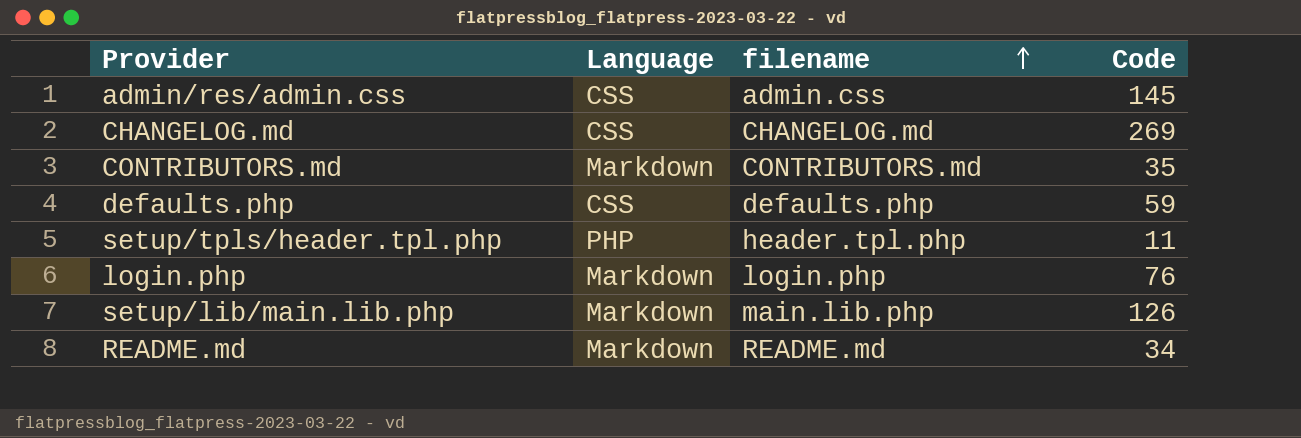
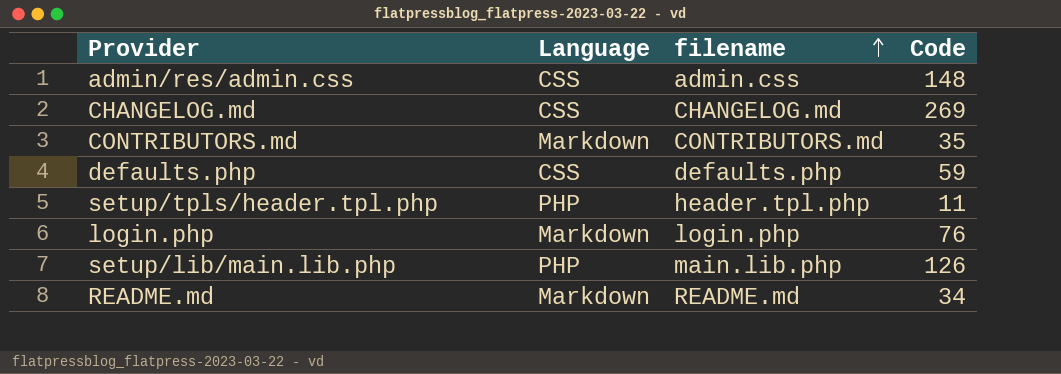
admin/res/admin.css | Code: 145 -> 148
setup/lib/main.lib.php | Language: Markdown -> PHP

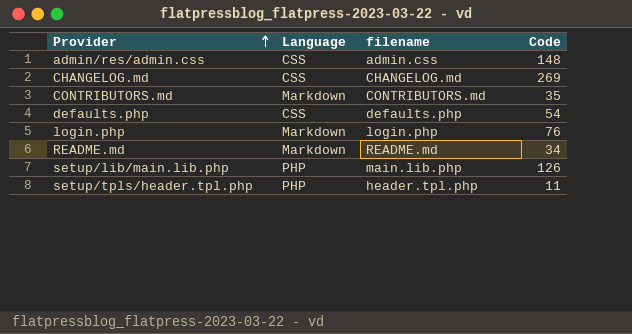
row order: filename ascending -> Provider ascending
defaults.php | Code: 59 -> 54

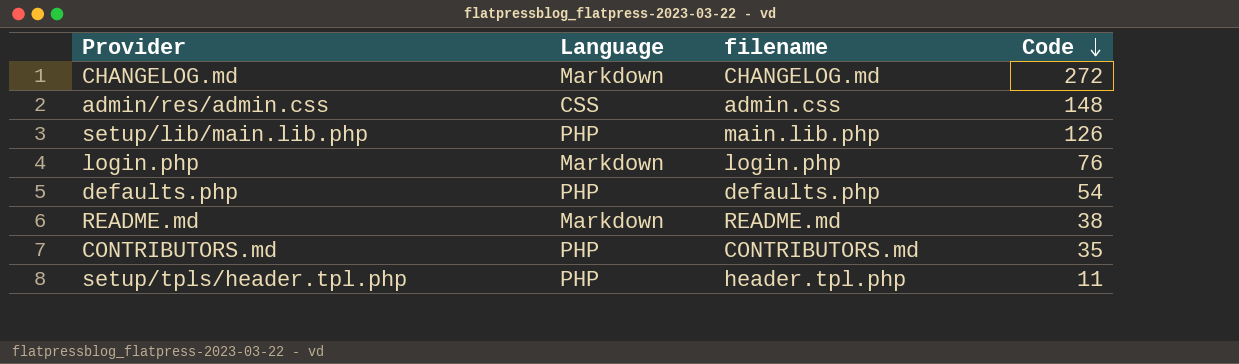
row order: Provider ascending -> Code descending
CHANGELOG.md | Language: CSS -> Markdown
CHANGELOG.md | Code: 269 -> 272
defaults.php | Language: CSS -> PHP
README.md | Code: 34 -> 38
CONTRIBUTORS.md | Language: Markdown -> PHP

